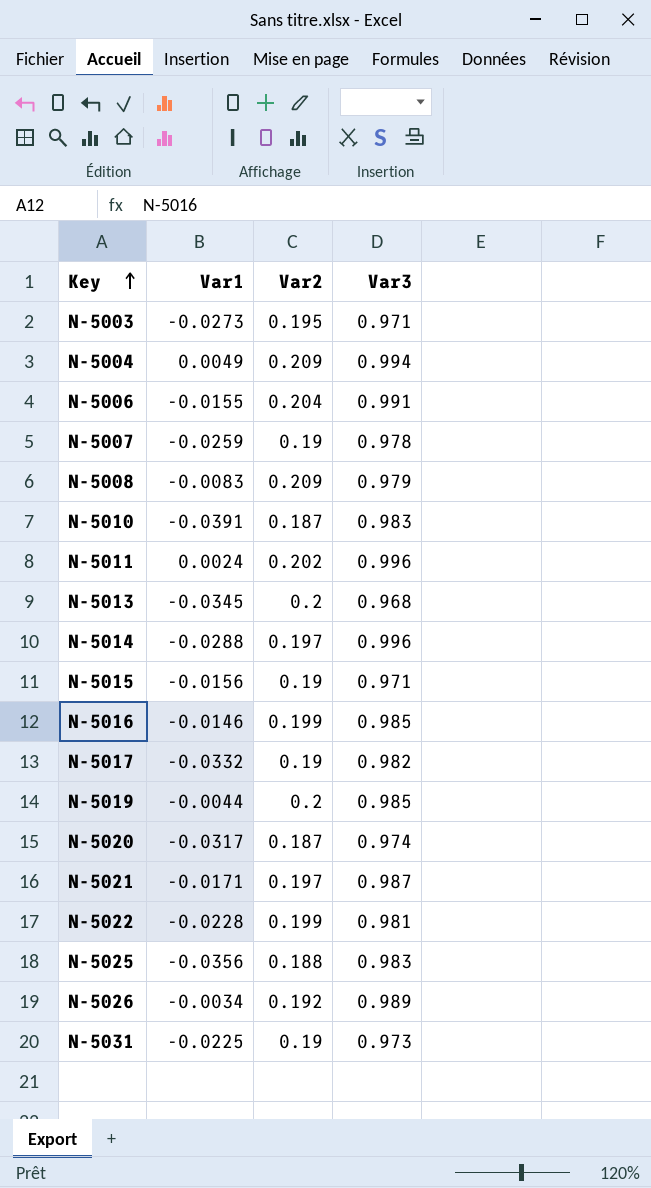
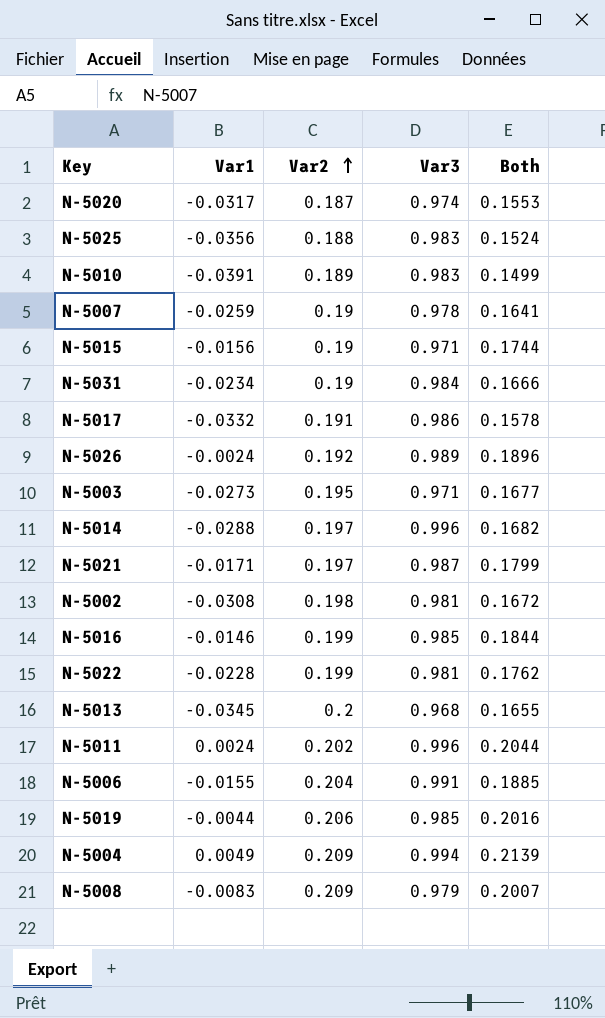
row order: Key ascending -> Var2 ascending
column Both | formula: none -> [Var1] + [Var2]
N-5010 | Var2: 0.187 -> 0.189
N-5031 | Var1: -0.0225 -> -0.0234
N-5031 | Var3: 0.973 -> 0.984
N-5017 | Var2: 0.19 -> 0.191
N-5017 | Var3: 0.982 -> 0.986
N-5026 | Var1: -0.0034 -> -0.0024
row N-5002: none -> -0.0308 | 0.198 | 0.981 | 0.1672
N-5019 | Var2: 0.2 -> 0.206

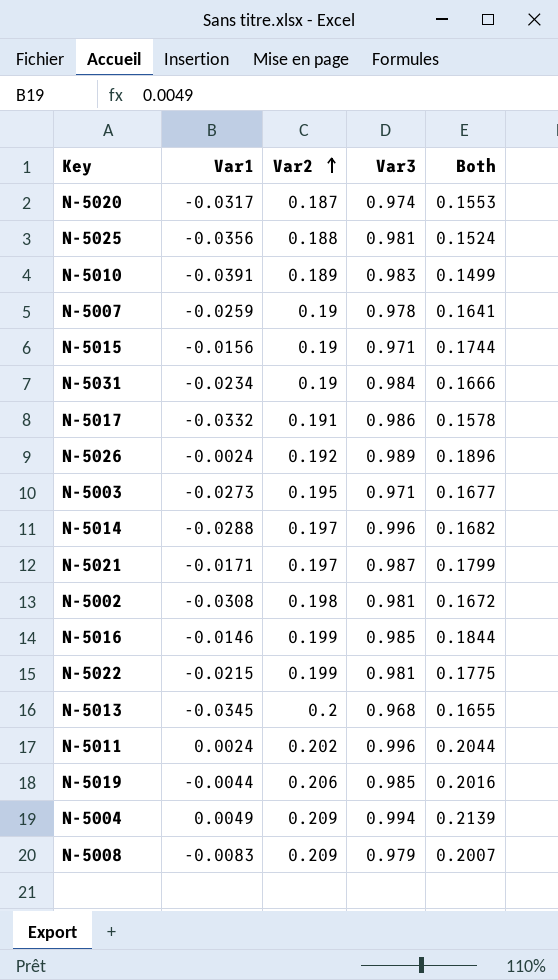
row N-5006: -0.0155 | 0.204 | 0.991 | 0.1885 -> none
N-5025 | Var3: 0.983 -> 0.981
N-5022 | Var1: -0.0228 -> -0.0215
N-5022 | Both: 0.1762 -> 0.1775

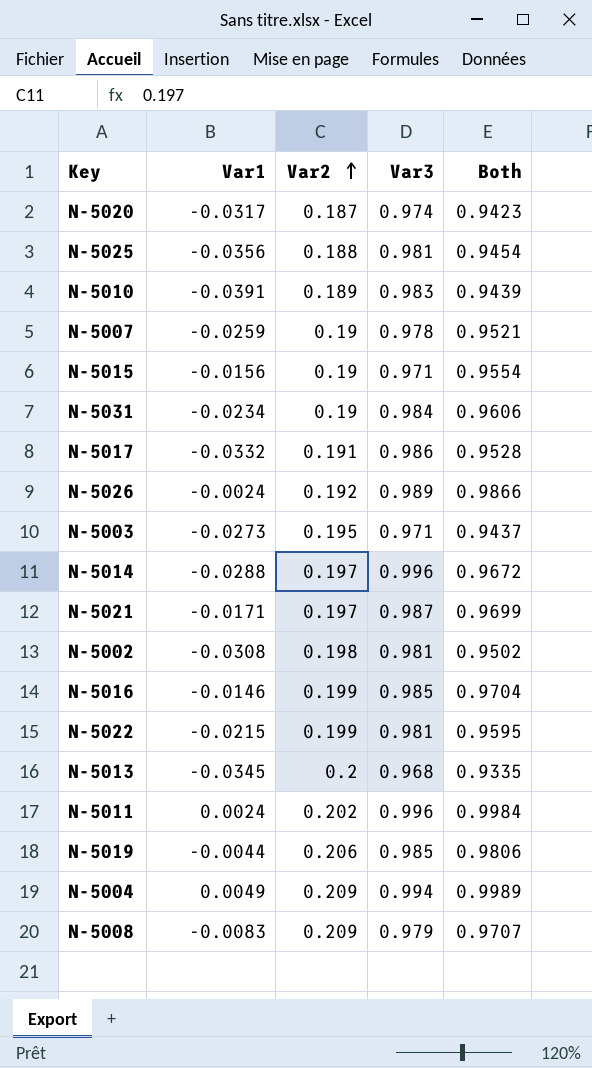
column Both | formula: [Var1] + [Var2] -> [Var1] + [Var3]

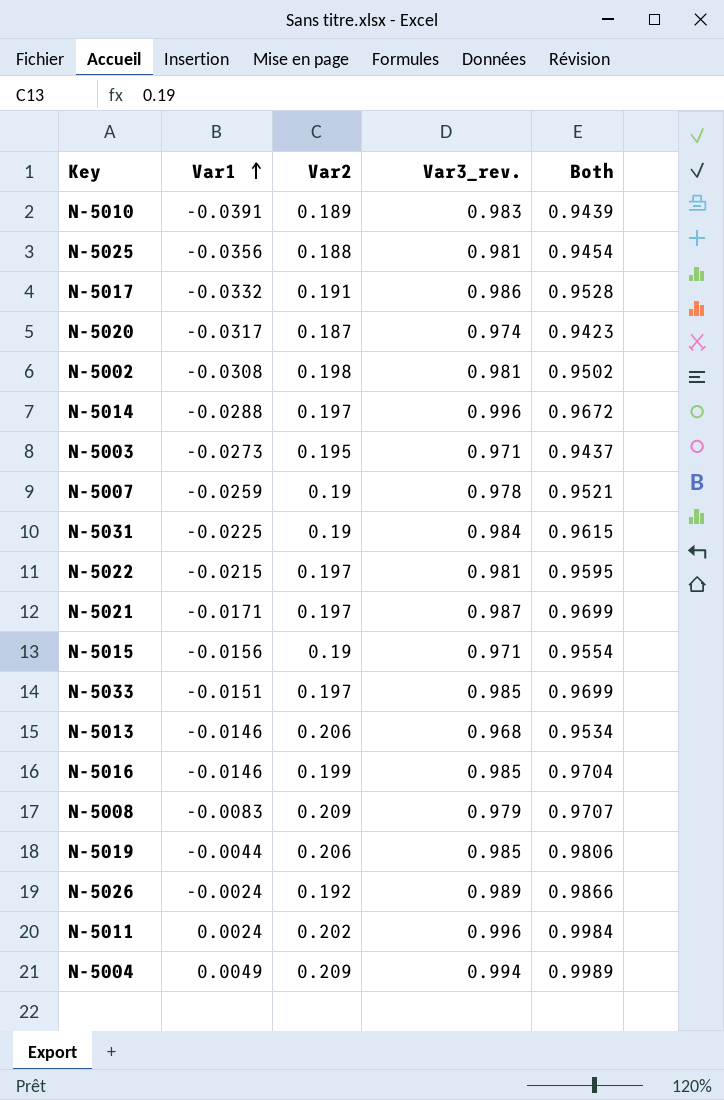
row order: Var2 ascending -> Var1 ascending
column name: Var3 -> Var3_rev.
N-5031 | Var1: -0.0234 -> -0.0225
N-5031 | Both: 0.9606 -> 0.9615
N-5022 | Var2: 0.199 -> 0.197
row N-5033: none -> -0.0151 | 0.197 | 0.985 | 0.9699
N-5013 | Var1: -0.0345 -> -0.0146
N-5013 | Var2: 0.2 -> 0.206
N-5013 | Both: 0.9335 -> 0.9534

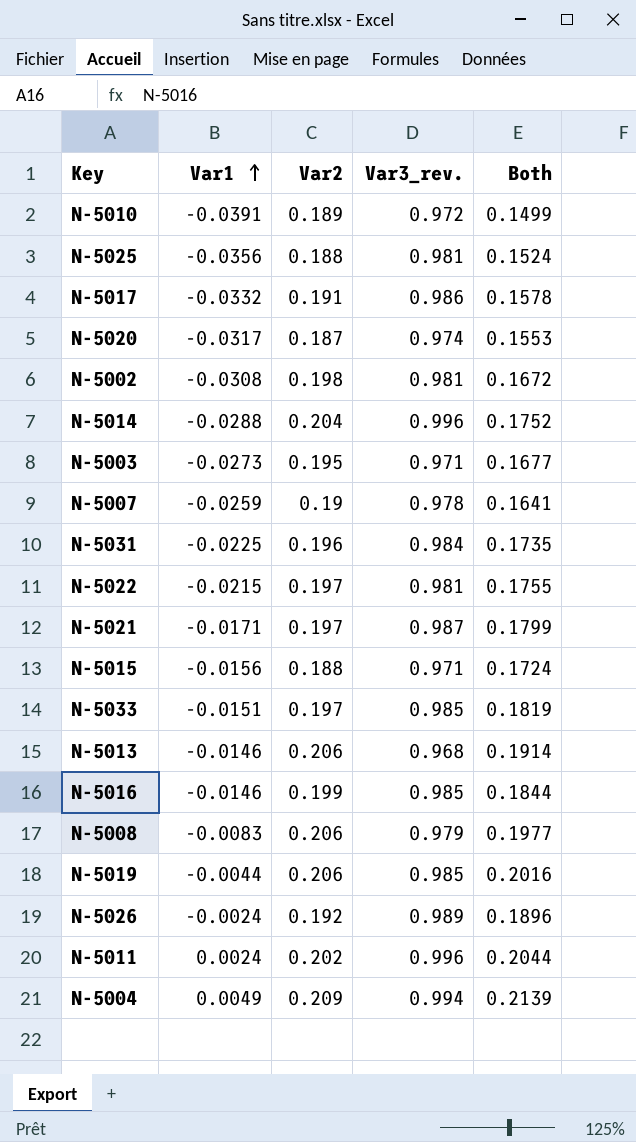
column Both | formula: [Var1] + [Var3_rev.] -> [Var1] + [Var2]
N-5010 | Var3_rev.: 0.983 -> 0.972
N-5014 | Var2: 0.197 -> 0.204
N-5031 | Var2: 0.19 -> 0.196
N-5015 | Var2: 0.19 -> 0.188
N-5008 | Var2: 0.209 -> 0.206

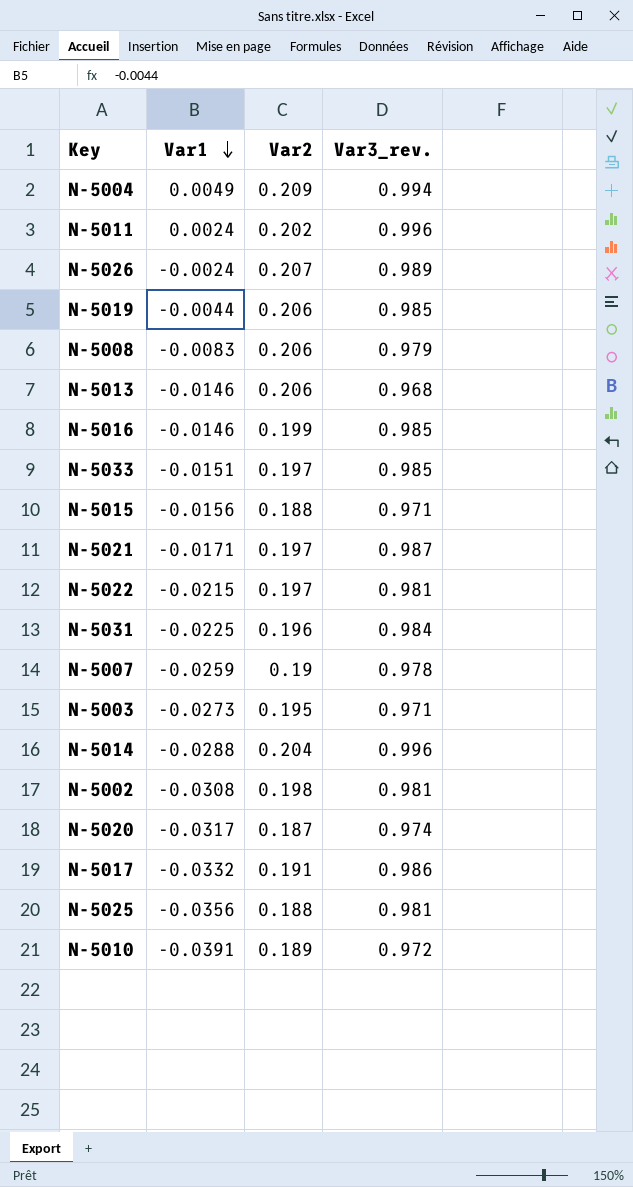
row order: Var1 ascending -> Var1 descending
column Both | formula: [Var1] + [Var2] -> none
N-5026 | Var2: 0.192 -> 0.207

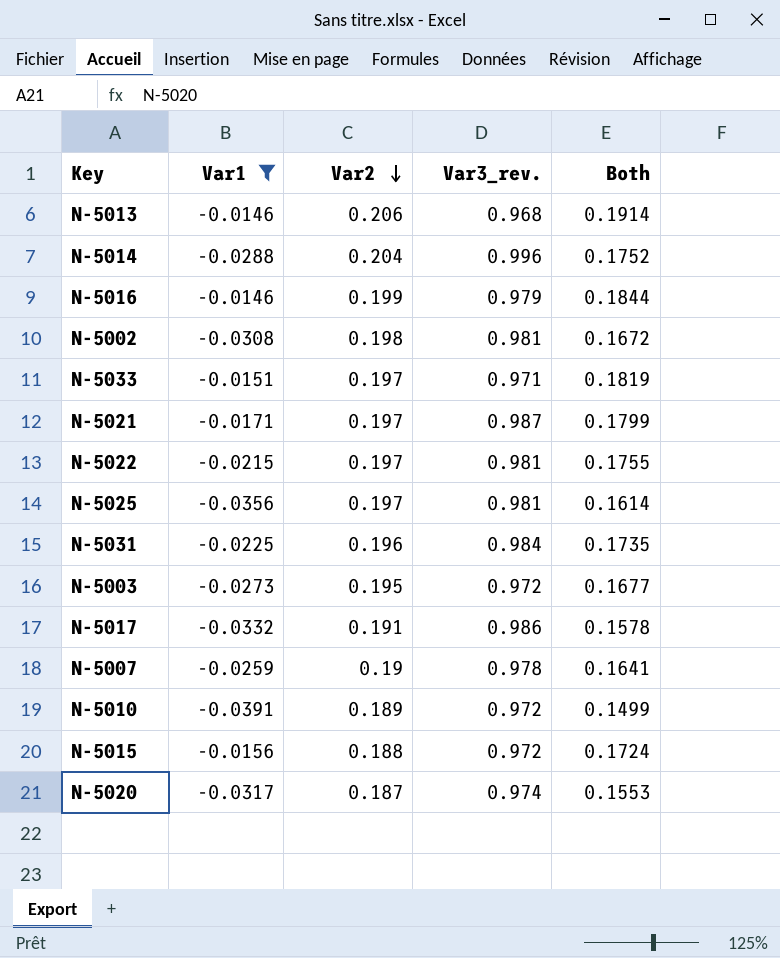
filter: none -> Var1 <= -0.0146
row order: Var1 descending -> Var2 descending
column Both | formula: none -> [Var1] + [Var2]
N-5016 | Var3_rev.: 0.985 -> 0.979
N-5033 | Var3_rev.: 0.985 -> 0.971
N-5025 | Var2: 0.188 -> 0.197
N-5003 | Var3_rev.: 0.971 -> 0.972
N-5015 | Var3_rev.: 0.971 -> 0.972

